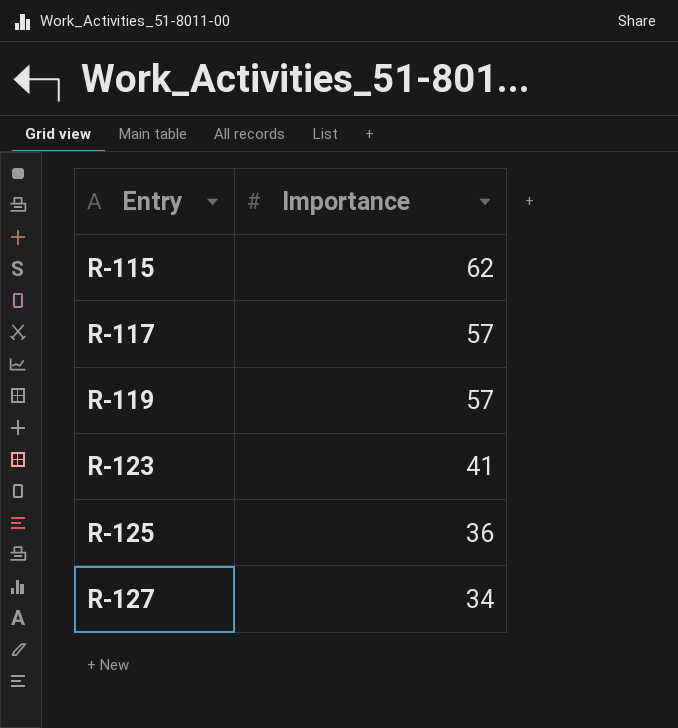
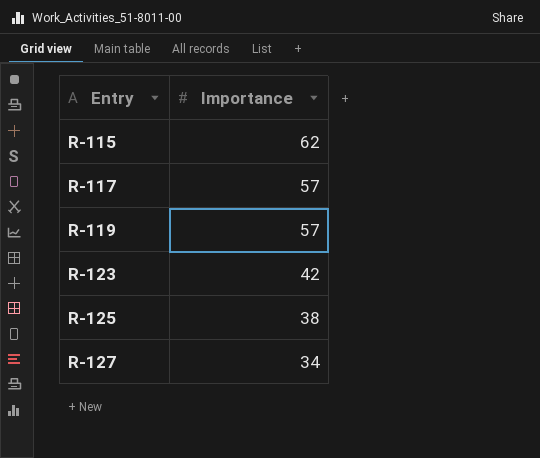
R-123 | Importance: 41 -> 42
R-125 | Importance: 36 -> 38

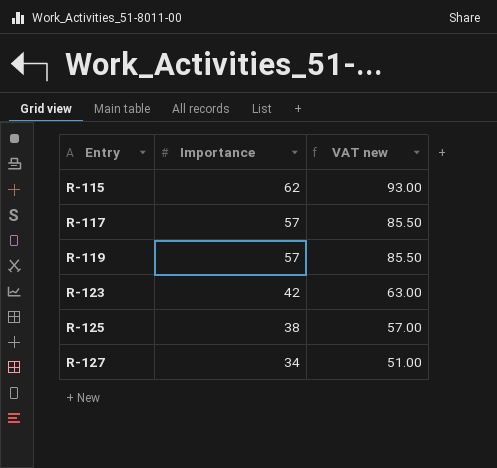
column VAT new | formula: none -> [Importance] * 1.5

